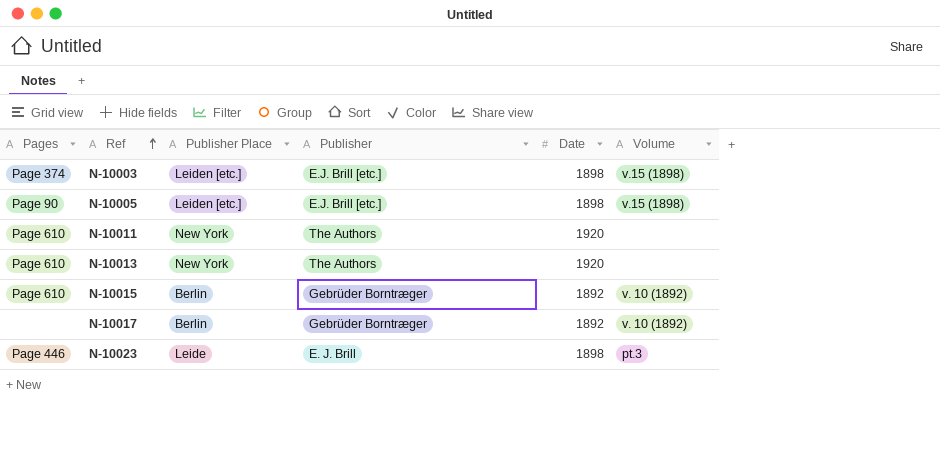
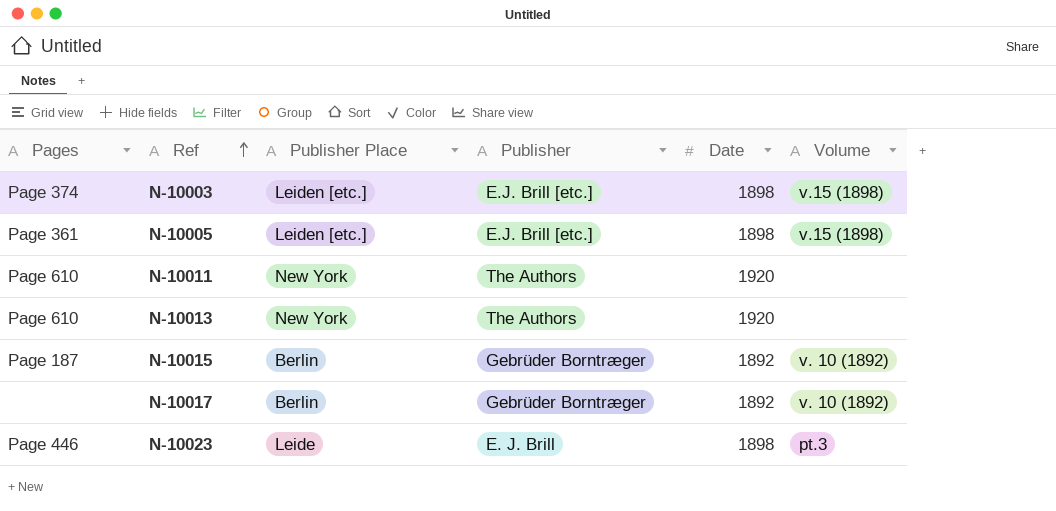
N-10005 | Pages: Page 90 -> Page 361
N-10015 | Pages: Page 610 -> Page 187

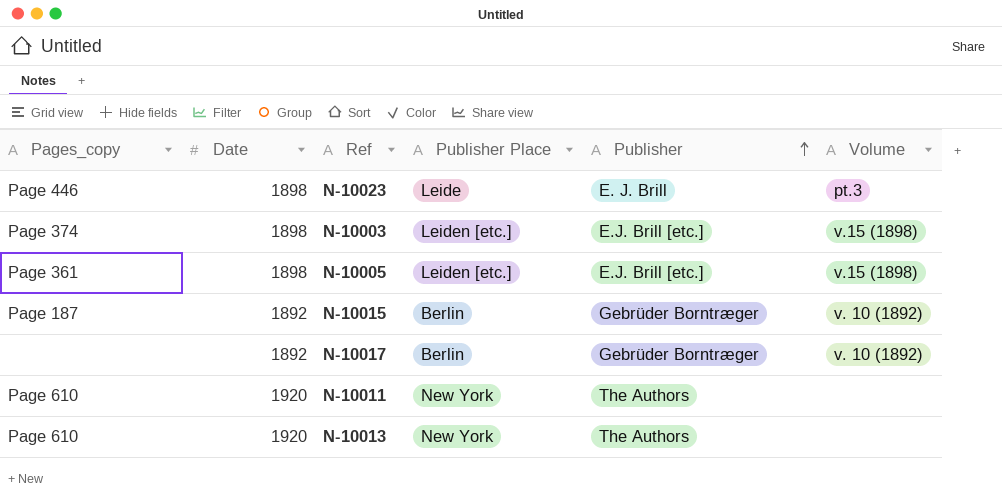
row order: Ref ascending -> Publisher ascending
column name: Pages -> Pages_copy
column Date | position: 5 -> 2

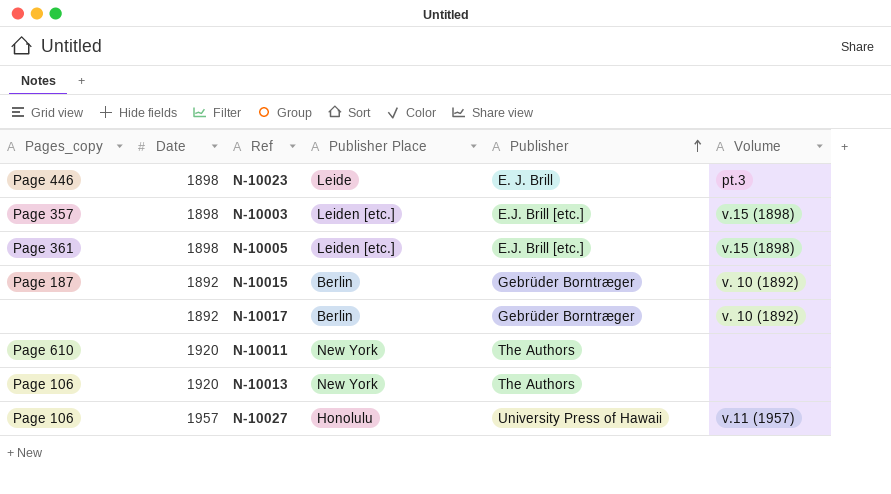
N-10003 | Pages_copy: Page 374 -> Page 357
N-10013 | Pages_copy: Page 610 -> Page 106
row N-10027: none -> Page 106 | 1957 | Honolulu | University Press of Hawaii | v.11 (1957)

